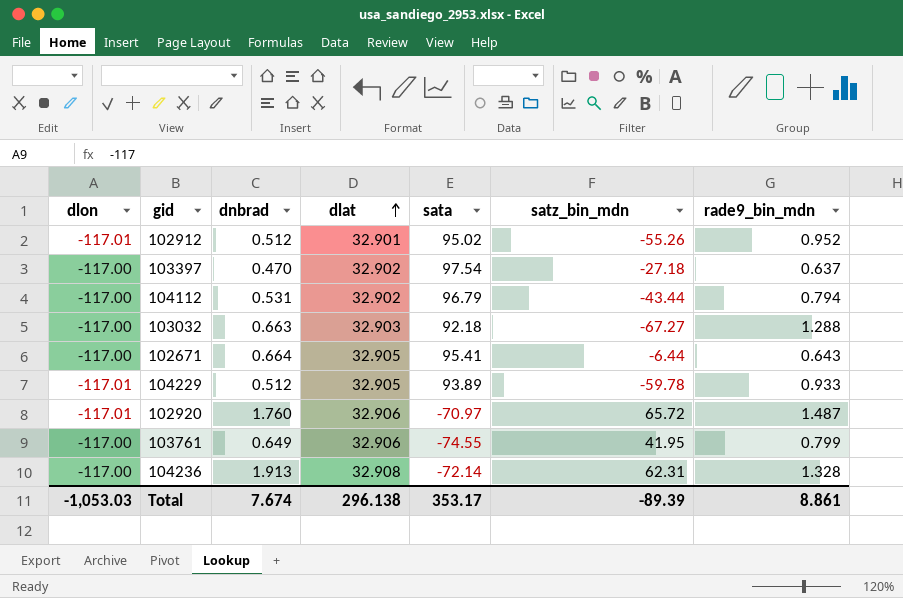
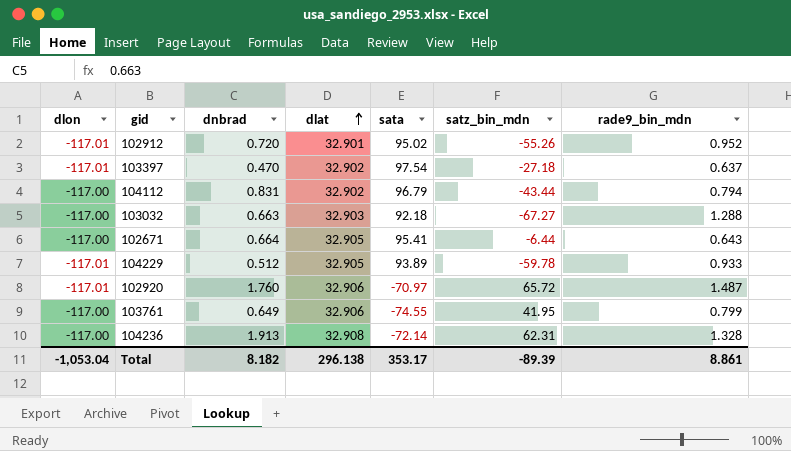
102912 | dnbrad: 0.512 -> 0.720
103397 | dlon: -117.00 -> -117.01
104112 | dnbrad: 0.531 -> 0.831
Total | dlon: -1,053.03 -> -1,053.04
Total | dnbrad: 7.674 -> 8.182

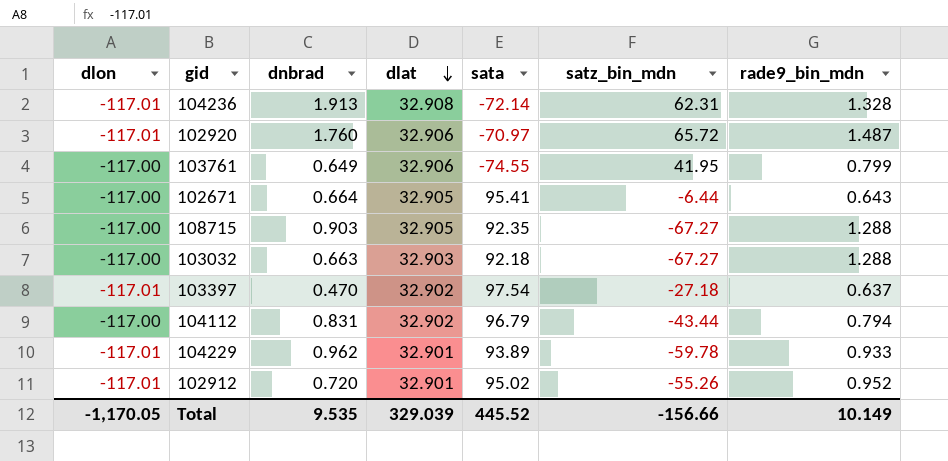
row order: dlat ascending -> dlat descending
104236 | dlon: -117.00 -> -117.01
row 108715: none -> -117.00 | 0.903 | 32.905 | 92.35 | -67.27 | 1.288
104229 | dnbrad: 0.512 -> 0.962
104229 | dlat: 32.905 -> 32.901
Total | dlon: -1,053.04 -> -1,170.05
Total | dnbrad: 8.182 -> 9.535
Total | dlat: 296.138 -> 329.039
Total | sata: 353.17 -> 445.52
Total | satz_bin_mdn: -89.39 -> -156.66
Total | rade9_bin_mdn: 8.861 -> 10.149

